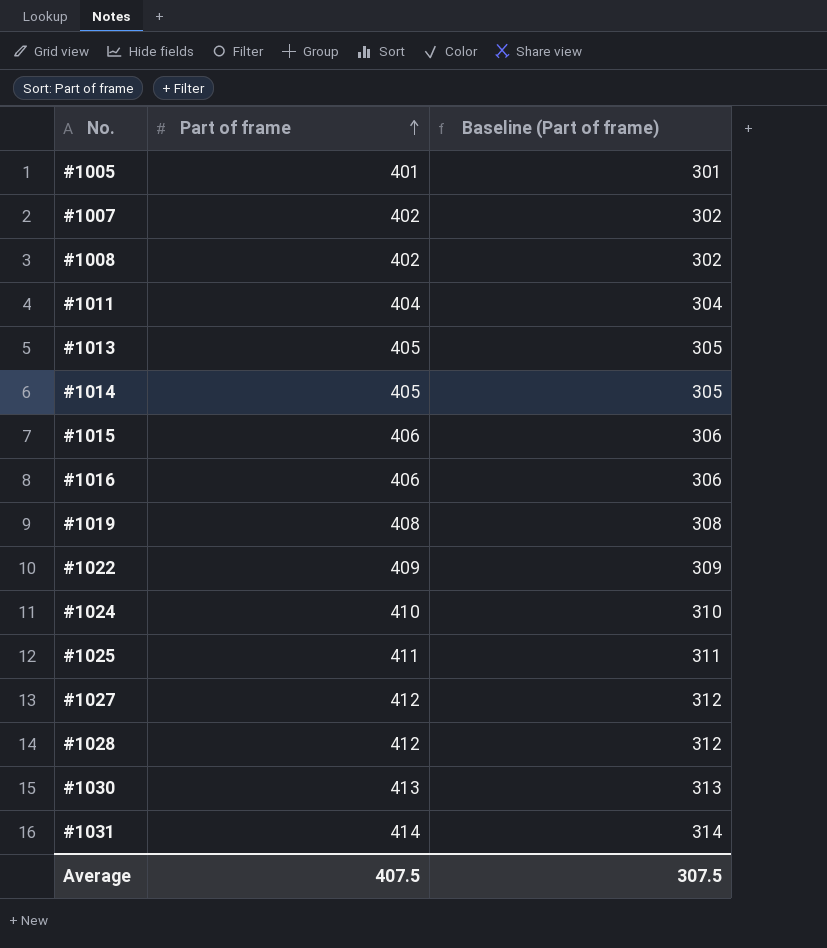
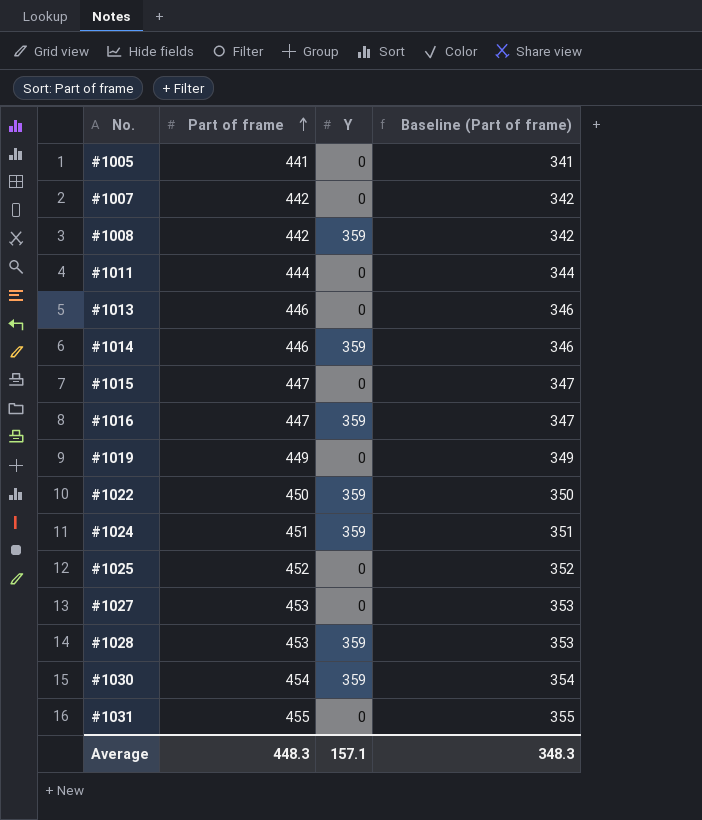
column Y | position: none -> 3
#1005 | Part of frame: 401 -> 441
#1005 | Baseline (Part of frame): 301 -> 341
#1007 | Part of frame: 402 -> 442
#1007 | Baseline (Part of frame): 302 -> 342
#1008 | Part of frame: 402 -> 442
#1008 | Baseline (Part of frame): 302 -> 342
#1011 | Part of frame: 404 -> 444
#1011 | Baseline (Part of frame): 304 -> 344
#1013 | Part of frame: 405 -> 446
#1013 | Baseline (Part of frame): 305 -> 346
#1014 | Part of frame: 405 -> 446
#1014 | Baseline (Part of frame): 305 -> 346
#1015 | Part of frame: 406 -> 447
#1015 | Baseline (Part of frame): 306 -> 347
#1016 | Part of frame: 406 -> 447
#1016 | Baseline (Part of frame): 306 -> 347
#1019 | Part of frame: 408 -> 449
#1019 | Baseline (Part of frame): 308 -> 349
#1022 | Part of frame: 409 -> 450
#1022 | Baseline (Part of frame): 309 -> 350
#1024 | Part of frame: 410 -> 451
#1024 | Baseline (Part of frame): 310 -> 351
#1025 | Part of frame: 411 -> 452
#1025 | Baseline (Part of frame): 311 -> 352
#1027 | Part of frame: 412 -> 453
#1027 | Baseline (Part of frame): 312 -> 353
#1028 | Part of frame: 412 -> 453
#1028 | Baseline (Part of frame): 312 -> 353
#1030 | Part of frame: 413 -> 454
#1030 | Baseline (Part of frame): 313 -> 354
#1031 | Part of frame: 414 -> 455
#1031 | Baseline (Part of frame): 314 -> 355
Average | Part of frame: 407.5 -> 448.3
Average | Baseline (Part of frame): 307.5 -> 348.3

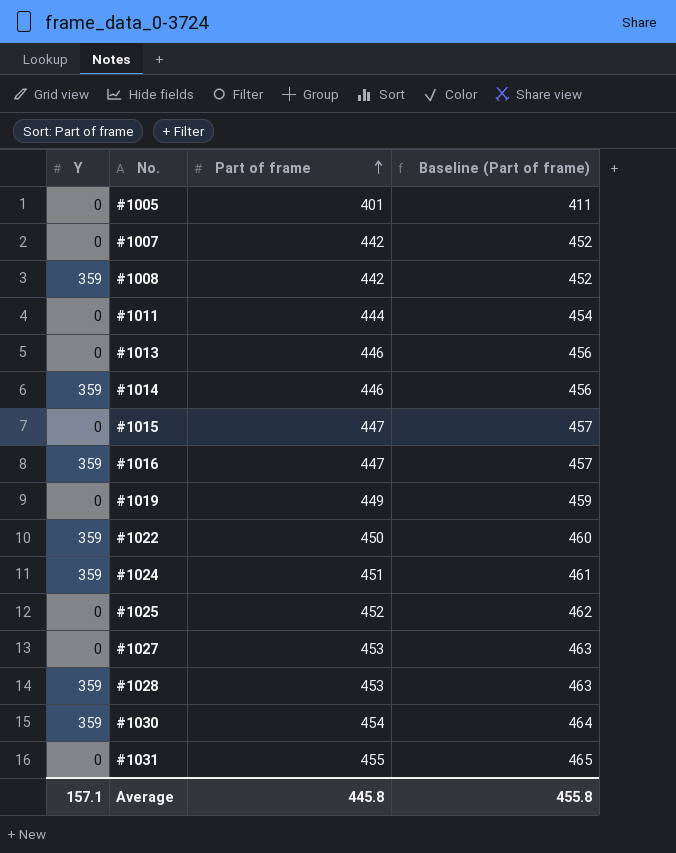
column Y | position: 3 -> 1
column Baseline (Part of frame) | formula: [Part of frame] - 100 -> [Part of frame] + 10
#1005 | Part of frame: 441 -> 401
Average | Part of frame: 448.3 -> 445.8
Average | Baseline (Part of frame): 348.3 -> 455.8

